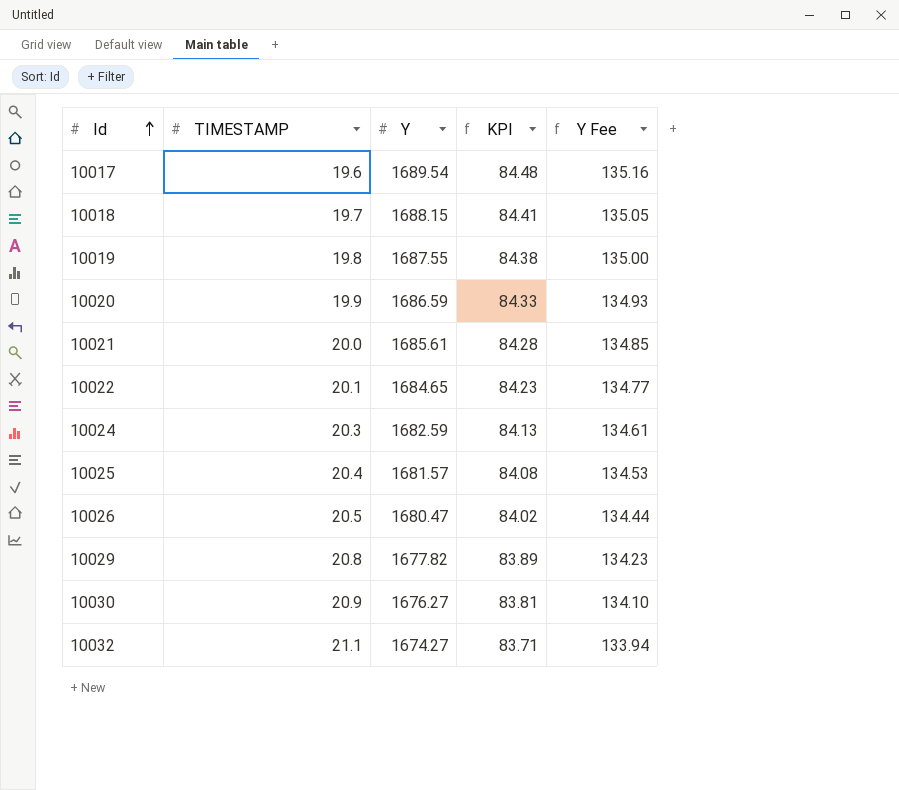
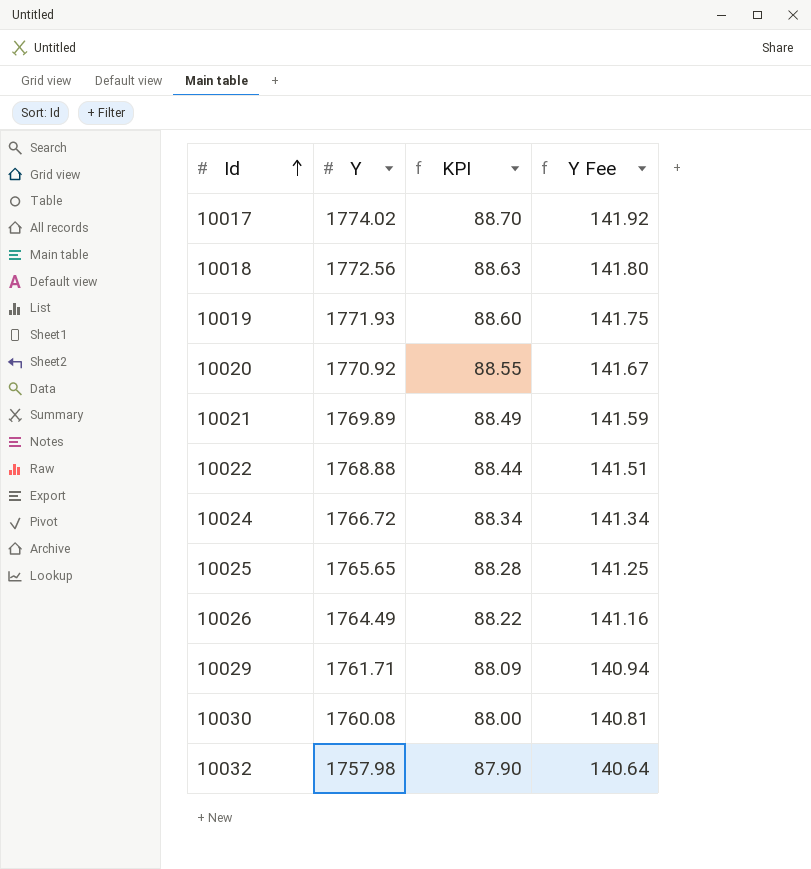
column TIMESTAMP | position: 2 -> none
10017 | Y: 1689.54 -> 1774.02
10017 | KPI: 84.48 -> 88.70
10017 | Y Fee: 135.16 -> 141.92
10018 | Y: 1688.15 -> 1772.56
10018 | KPI: 84.41 -> 88.63
10018 | Y Fee: 135.05 -> 141.80
10019 | Y: 1687.55 -> 1771.93
10019 | KPI: 84.38 -> 88.60
10019 | Y Fee: 135.00 -> 141.75
10020 | Y: 1686.59 -> 1770.92
10020 | KPI: 84.33 -> 88.55
10020 | Y Fee: 134.93 -> 141.67
10021 | Y: 1685.61 -> 1769.89
10021 | KPI: 84.28 -> 88.49
10021 | Y Fee: 134.85 -> 141.59
10022 | Y: 1684.65 -> 1768.88
10022 | KPI: 84.23 -> 88.44
10022 | Y Fee: 134.77 -> 141.51
10024 | Y: 1682.59 -> 1766.72
10024 | KPI: 84.13 -> 88.34
10024 | Y Fee: 134.61 -> 141.34
10025 | Y: 1681.57 -> 1765.65
10025 | KPI: 84.08 -> 88.28
10025 | Y Fee: 134.53 -> 141.25
10026 | Y: 1680.47 -> 1764.49
10026 | KPI: 84.02 -> 88.22
10026 | Y Fee: 134.44 -> 141.16
10029 | Y: 1677.82 -> 1761.71
10029 | KPI: 83.89 -> 88.09
10029 | Y Fee: 134.23 -> 140.94
10030 | Y: 1676.27 -> 1760.08
10030 | KPI: 83.81 -> 88.00
10030 | Y Fee: 134.10 -> 140.81
10032 | Y: 1674.27 -> 1757.98
10032 | KPI: 83.71 -> 87.90
10032 | Y Fee: 133.94 -> 140.64

